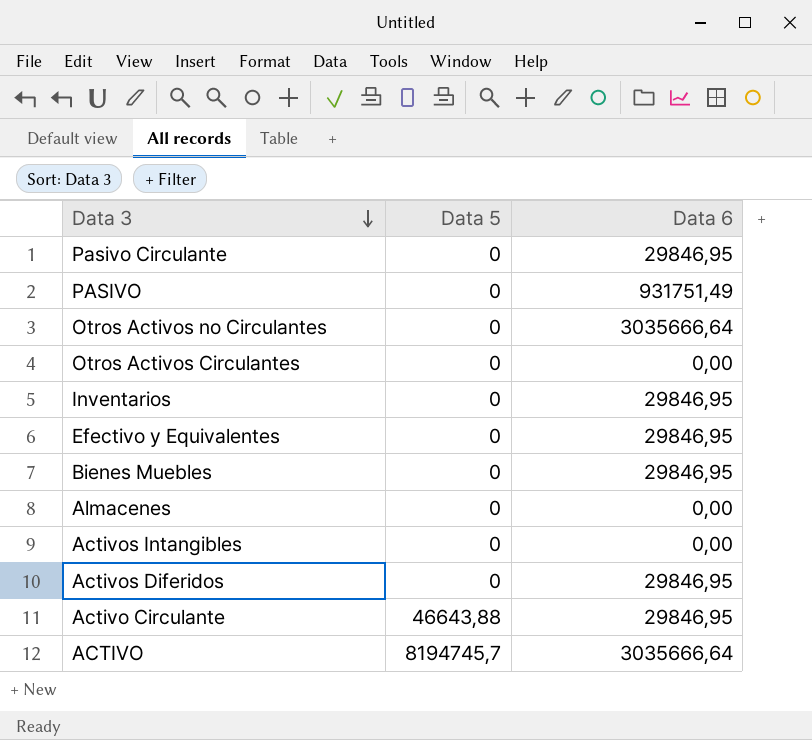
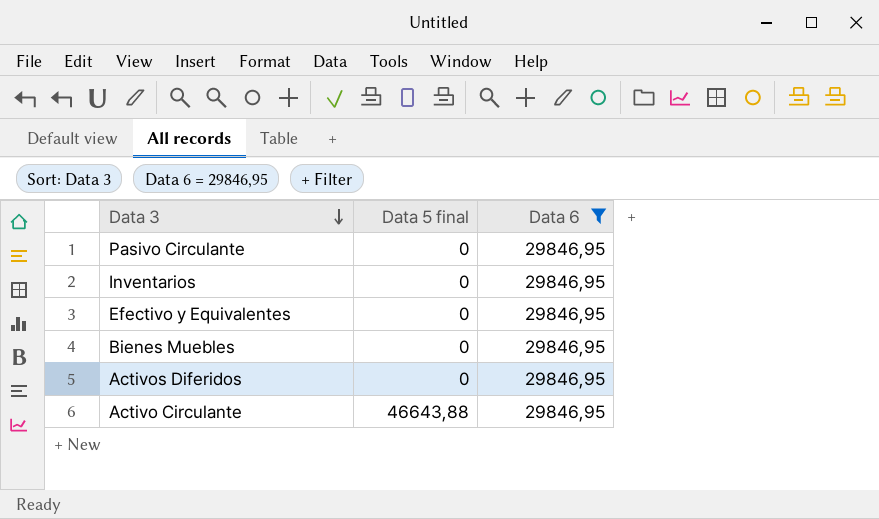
filter: none -> Data 6 = 29846,95
column name: Data 5 -> Data 5 final

